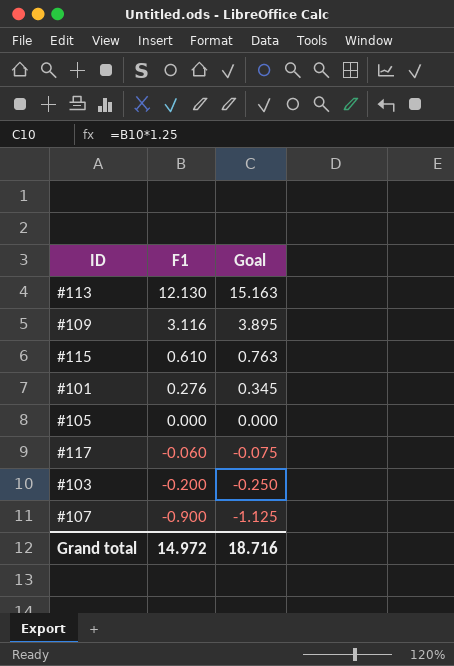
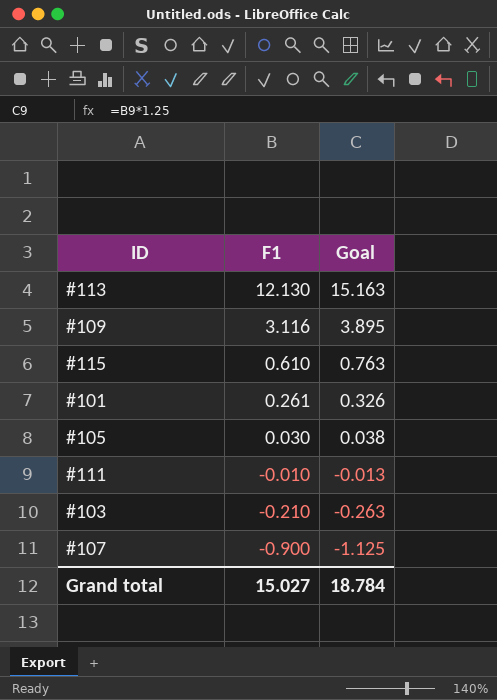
row #117: -0.060 | -0.075 -> none
#101 | F1: 0.276 -> 0.261
#101 | Goal: 0.345 -> 0.326
#105 | F1: 0.000 -> 0.030
#105 | Goal: 0.000 -> 0.038
row #111: none -> -0.010 | -0.013
#103 | F1: -0.200 -> -0.210
#103 | Goal: -0.250 -> -0.263
Grand total | F1: 14.972 -> 15.027
Grand total | Goal: 18.716 -> 18.784

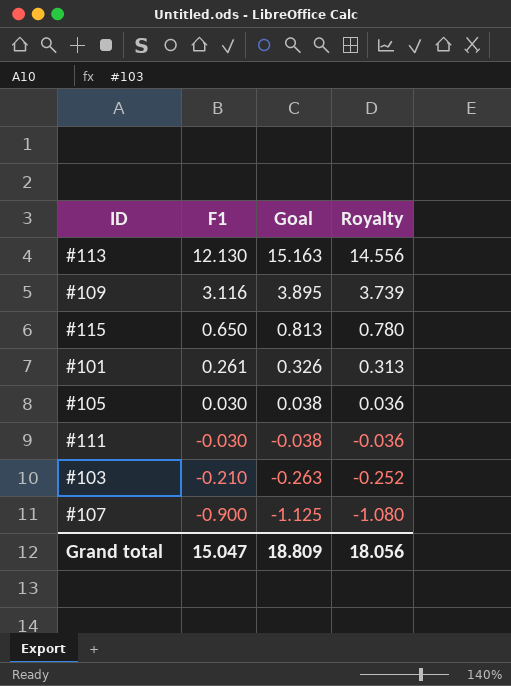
column Royalty | formula: none -> [F1] * 1.2
#115 | F1: 0.610 -> 0.650
#115 | Goal: 0.763 -> 0.813
#111 | F1: -0.010 -> -0.030
#111 | Goal: -0.013 -> -0.038
Grand total | F1: 15.027 -> 15.047
Grand total | Goal: 18.784 -> 18.809

